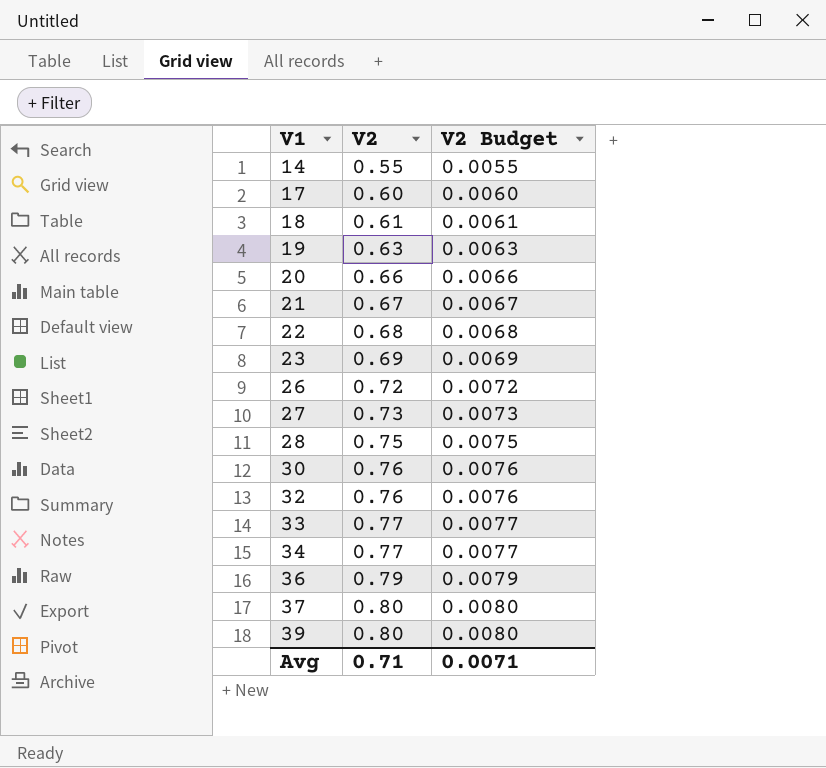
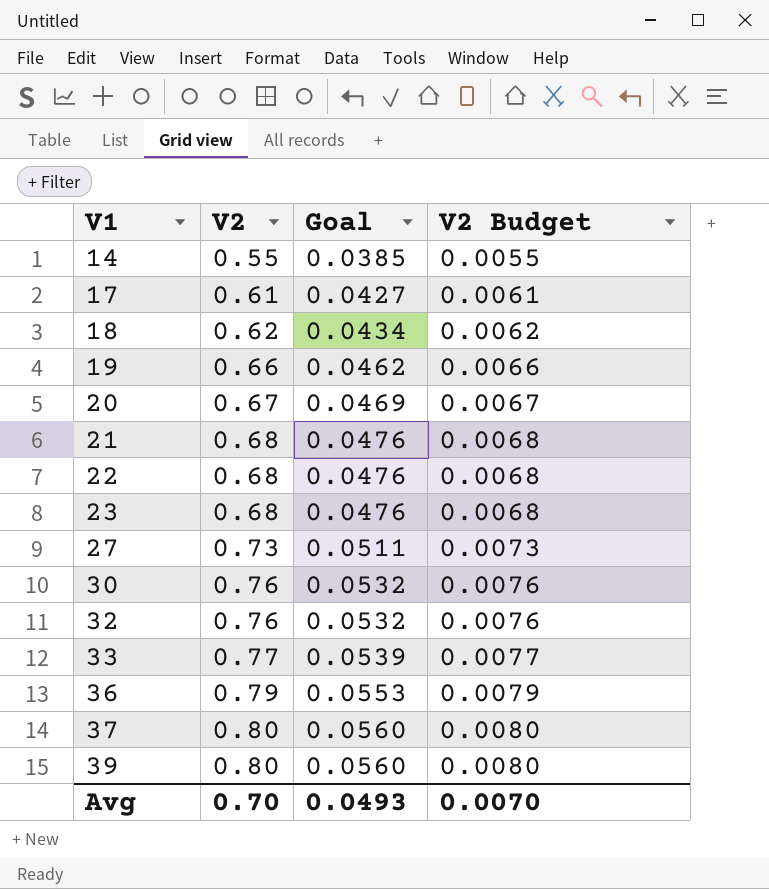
column Goal | formula: none -> [V2] * 0.07
row 26: 0.72 | 0.0072 -> none
row 28: 0.75 | 0.0075 -> none
row 34: 0.77 | 0.0077 -> none
17 | V2: 0.60 -> 0.61
17 | V2 Budget: 0.0060 -> 0.0061
18 | V2: 0.61 -> 0.62
18 | V2 Budget: 0.0061 -> 0.0062
19 | V2: 0.63 -> 0.66
19 | V2 Budget: 0.0063 -> 0.0066
20 | V2: 0.66 -> 0.67
20 | V2 Budget: 0.0066 -> 0.0067
21 | V2: 0.67 -> 0.68
21 | V2 Budget: 0.0067 -> 0.0068
23 | V2: 0.69 -> 0.68
23 | V2 Budget: 0.0069 -> 0.0068
Avg | V2: 0.71 -> 0.70
Avg | V2 Budget: 0.0071 -> 0.0070

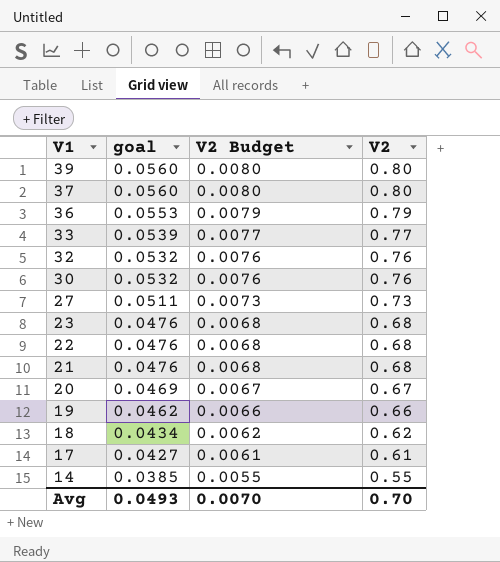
row order: V1 ascending -> V1 descending
column name: Goal -> goal
column V2 | position: 2 -> 4

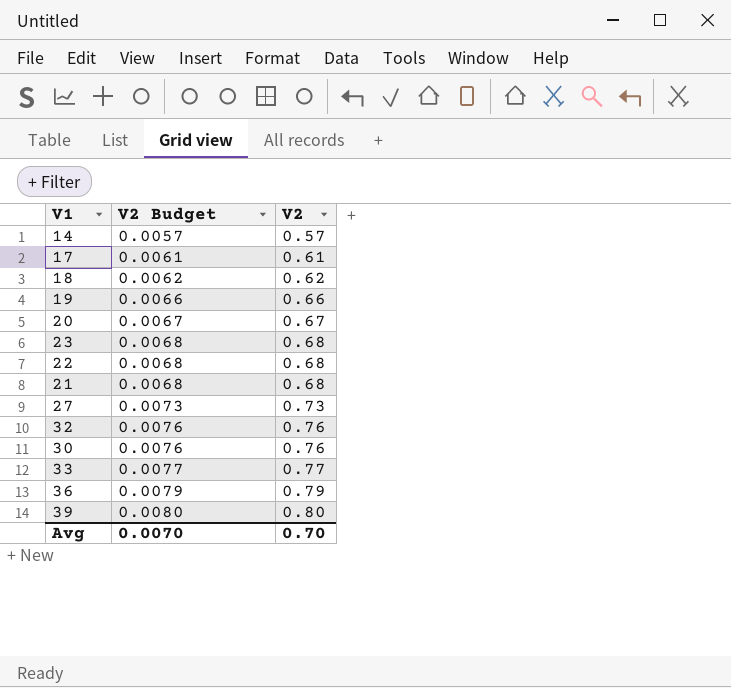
row order: V1 descending -> V2 Budget ascending
column goal | formula: [V2] * 0.07 -> none
row 37: 0.0560 | 0.0080 | 0.80 -> none
14 | V2 Budget: 0.0055 -> 0.0057
14 | V2: 0.55 -> 0.57

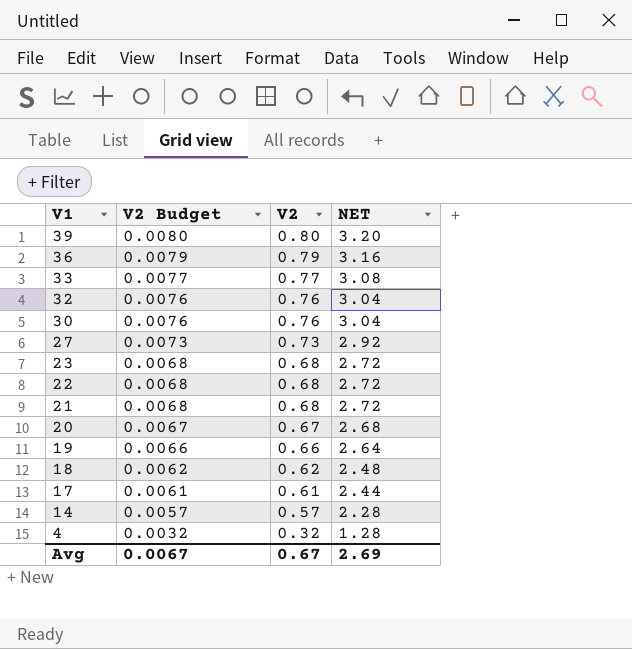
row order: V2 Budget ascending -> V1 descending
column NET | formula: none -> [V2] * 4
row 4: none -> 0.0032 | 0.32 | 1.28
Avg | V2 Budget: 0.0070 -> 0.0067
Avg | V2: 0.70 -> 0.67

